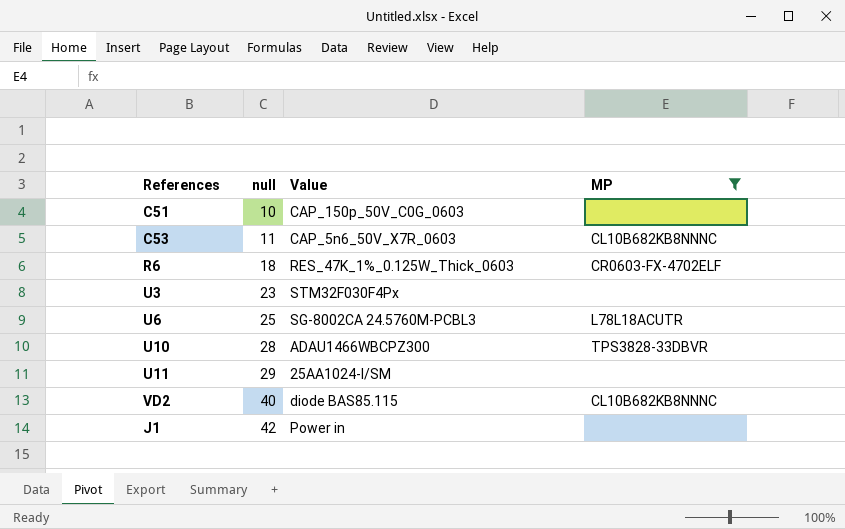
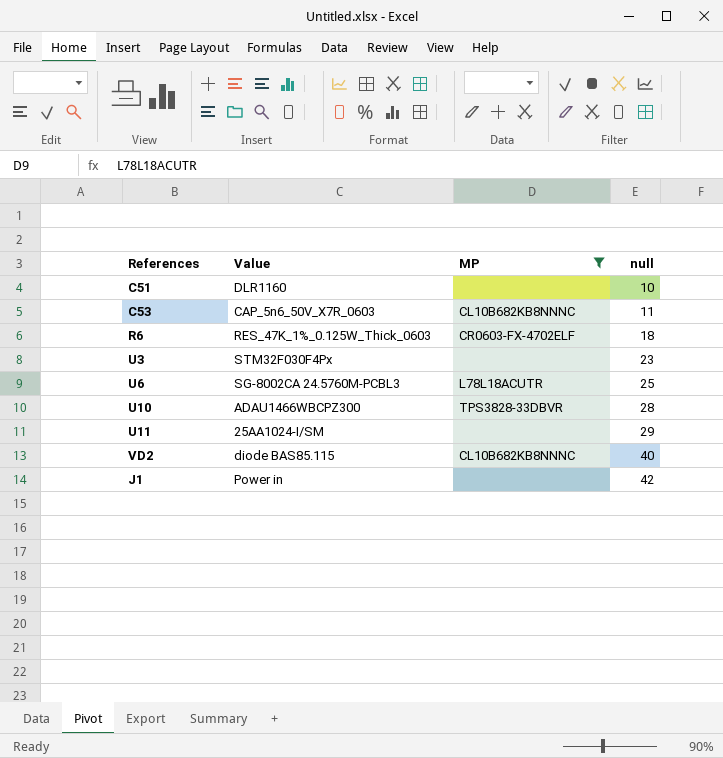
column null | position: 2 -> 4
C51 | Value: CAP_150p_50V_C0G_0603 -> DLR1160

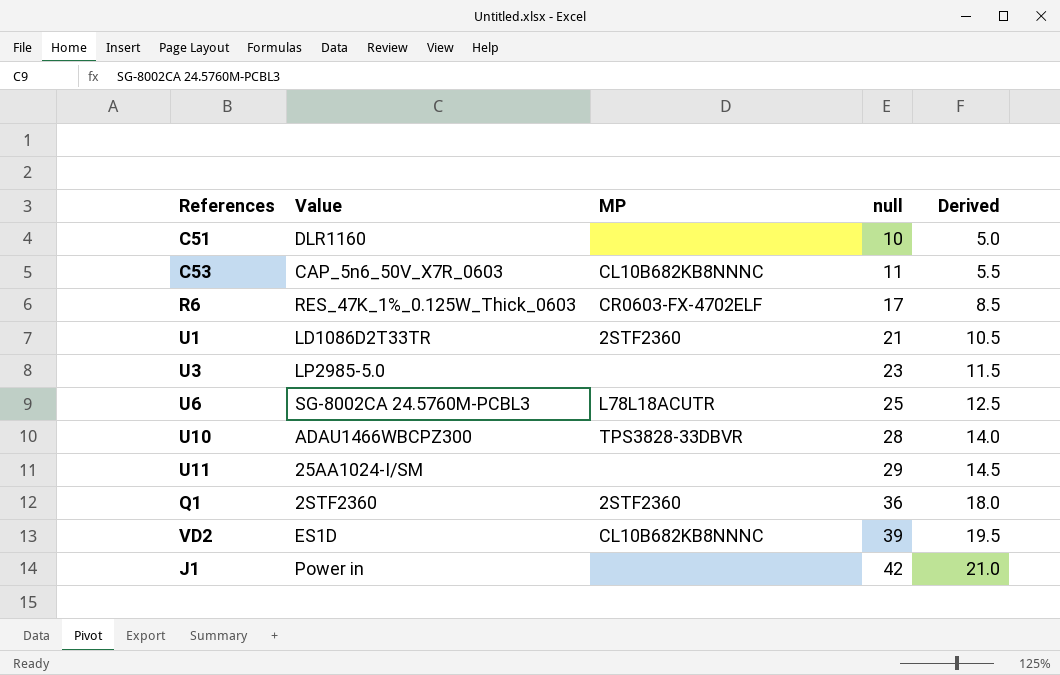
filter: MP != 2STF2360 -> none
column Derived | formula: none -> [null] * 0.5
R6 | null: 18 -> 17
U3 | Value: STM32F030F4Px -> LP2985-5.0
VD2 | Value: diode BAS85.115 -> ES1D
VD2 | null: 40 -> 39

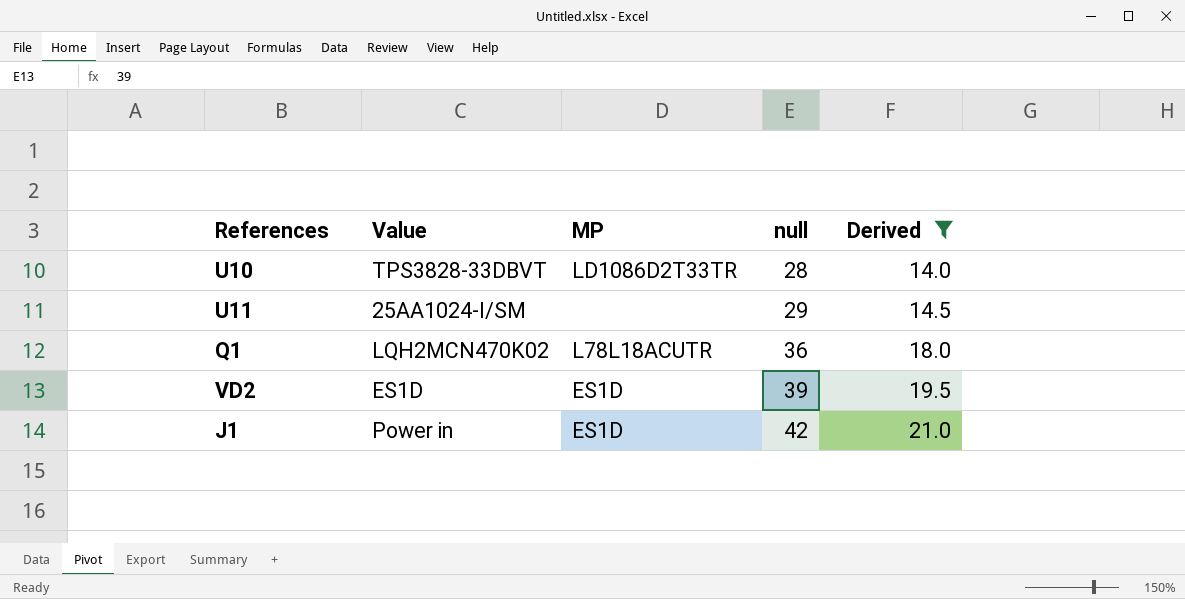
filter: none -> Derived >= 14.0
U10 | Value: ADAU1466WBCPZ300 -> TPS3828-33DBVT
U10 | MP: TPS3828-33DBVR -> LD1086D2T33TR
Q1 | Value: 2STF2360 -> LQH2MCN470K02
Q1 | MP: 2STF2360 -> L78L18ACUTR
VD2 | MP: CL10B682KB8NNNC -> ES1D
J1 | MP: none -> ES1D

